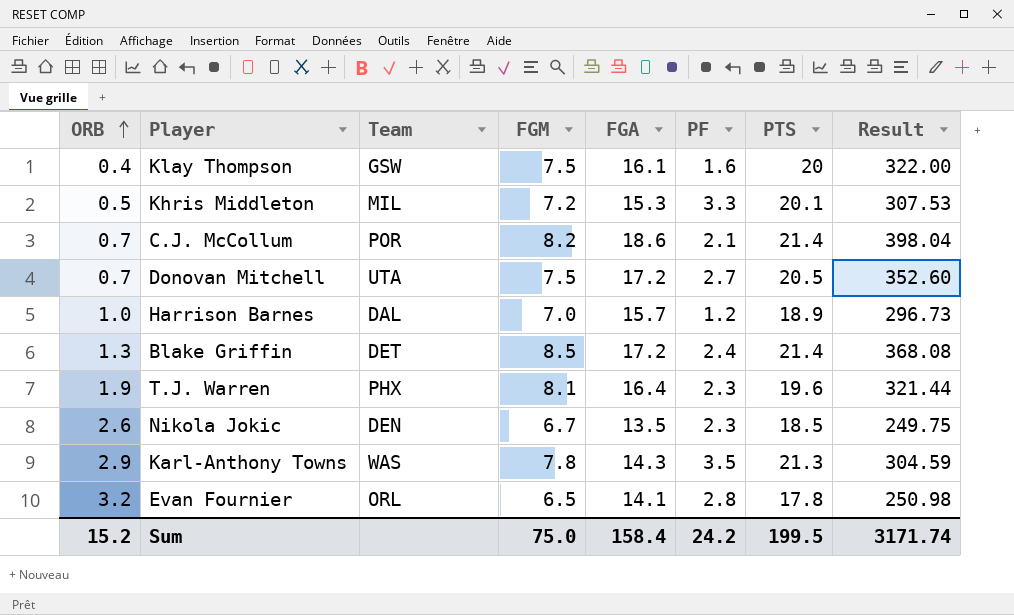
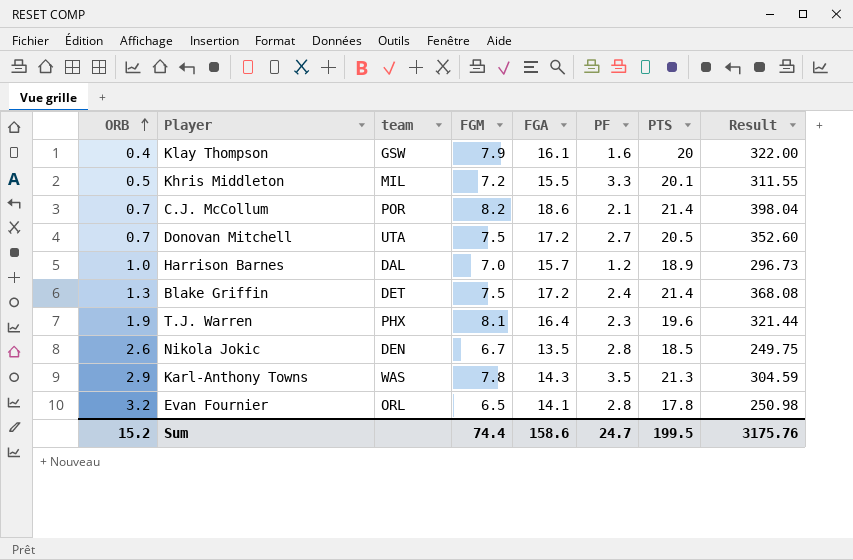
column name: Team -> team
Klay Thompson | FGM: 7.5 -> 7.9
Khris Middleton | FGA: 15.3 -> 15.5
Khris Middleton | Result: 307.53 -> 311.55
Blake Griffin | FGM: 8.5 -> 7.5
Nikola Jokic | PF: 2.3 -> 2.8
Sum | FGM: 75.0 -> 74.4
Sum | FGA: 158.4 -> 158.6
Sum | PF: 24.2 -> 24.7
Sum | Result: 3171.74 -> 3175.76

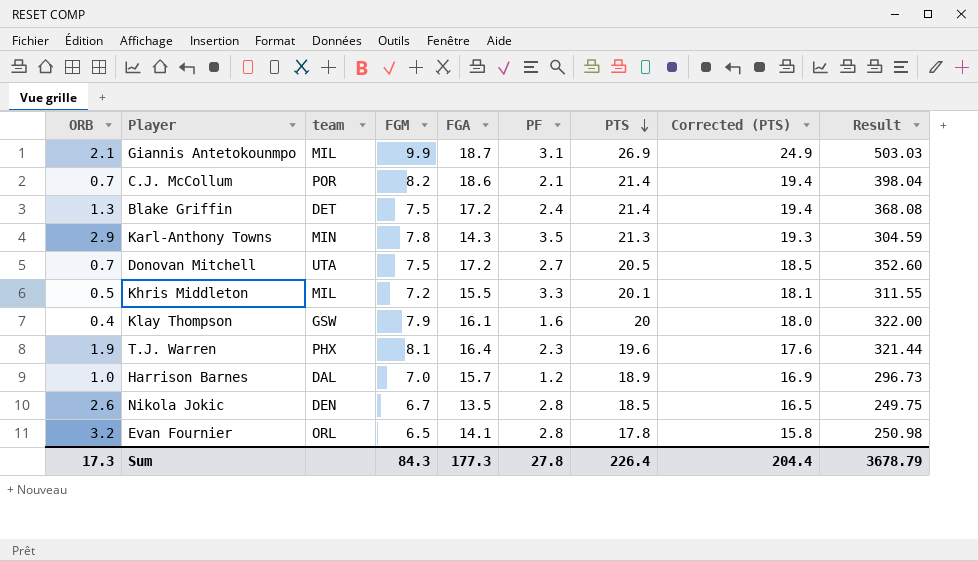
row order: ORB ascending -> PTS descending
column Corrected (PTS) | formula: none -> [PTS] - 2
row Giannis Antetokounmpo: none -> 2.1 | MIL | 9.9 | 18.7 | 3.1 | 26.9 | 24.9 | 503.03
Karl-Anthony Towns | team: WAS -> MIN
Sum | ORB: 15.2 -> 17.3
Sum | FGM: 74.4 -> 84.3
Sum | FGA: 158.6 -> 177.3
Sum | PF: 24.7 -> 27.8
Sum | PTS: 199.5 -> 226.4
Sum | Result: 3175.76 -> 3678.79

